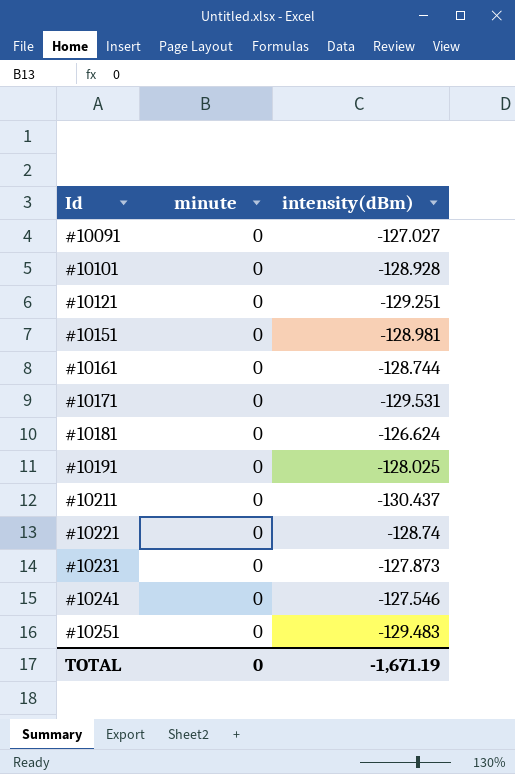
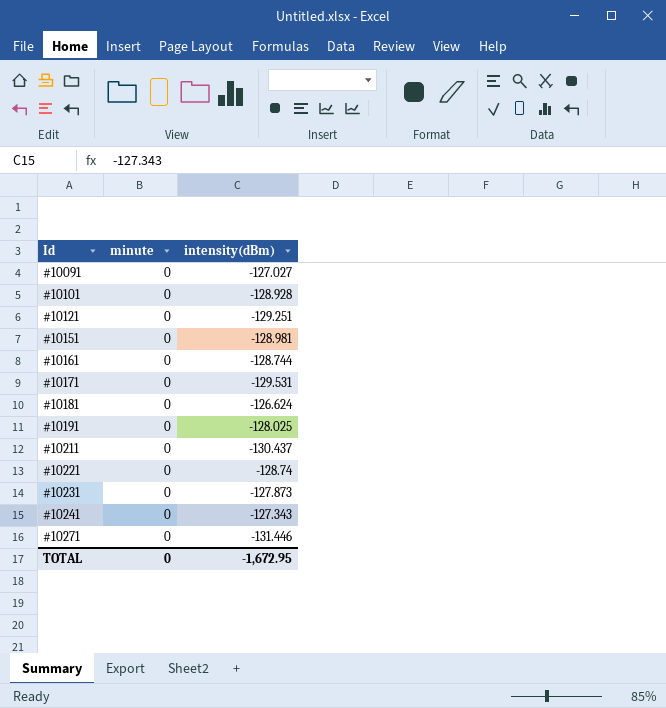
row #10251: 0 | -129.483 -> none
#10241 | intensity(dBm): -127.546 -> -127.343
row #10271: none -> 0 | -131.446
TOTAL | intensity(dBm): -1,671.19 -> -1,672.95

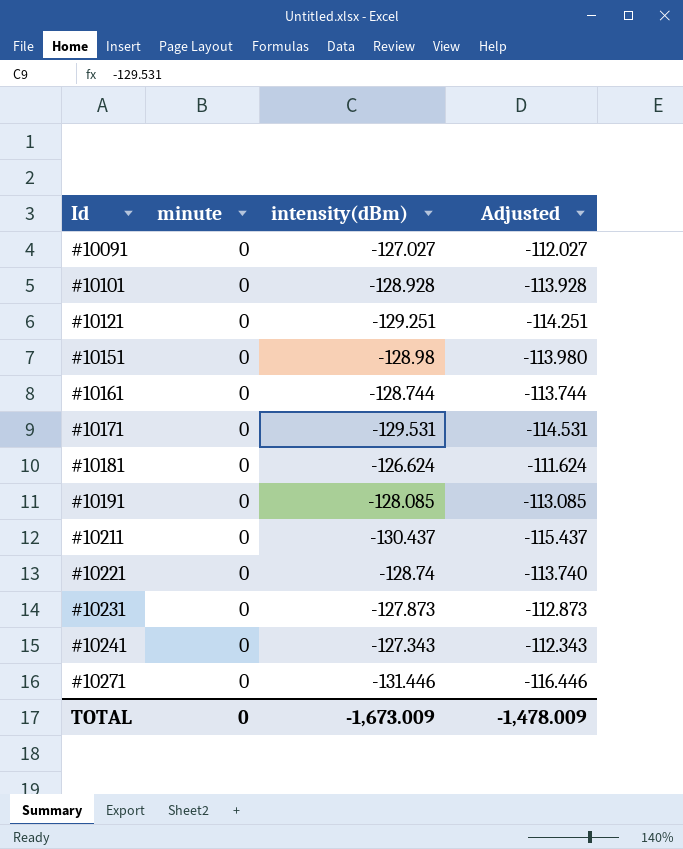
column Adjusted | formula: none -> [intensity(dBm)] + 15
#10151 | intensity(dBm): -128.981 -> -128.98
#10191 | intensity(dBm): -128.025 -> -128.085
TOTAL | intensity(dBm): -1,672.95 -> -1,673.009

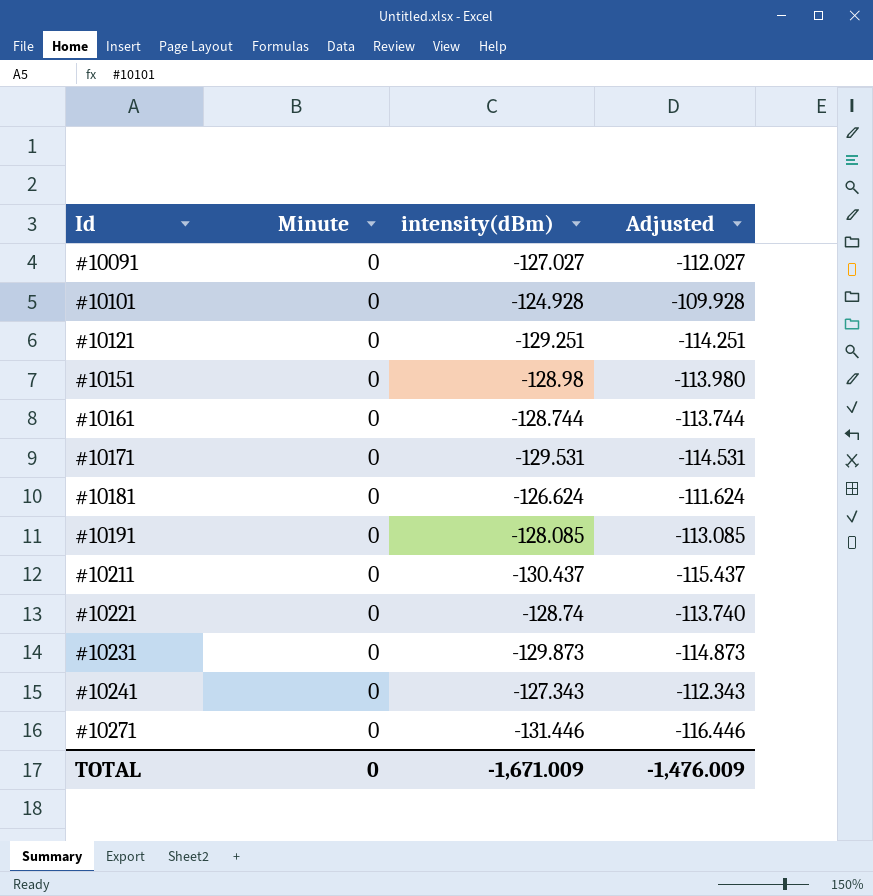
column name: minute -> Minute
#10101 | intensity(dBm): -128.928 -> -124.928
#10101 | Adjusted: -113.928 -> -109.928
#10231 | intensity(dBm): -127.873 -> -129.873
#10231 | Adjusted: -112.873 -> -114.873
TOTAL | intensity(dBm): -1,673.009 -> -1,671.009
TOTAL | Adjusted: -1,478.009 -> -1,476.009

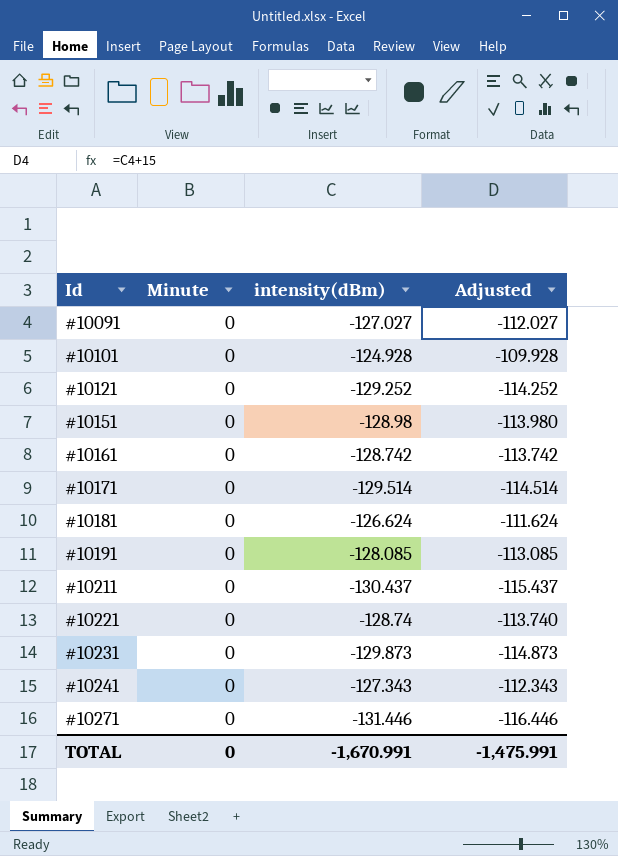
#10121 | intensity(dBm): -129.251 -> -129.252
#10121 | Adjusted: -114.251 -> -114.252
#10161 | intensity(dBm): -128.744 -> -128.742
#10161 | Adjusted: -113.744 -> -113.742
#10171 | intensity(dBm): -129.531 -> -129.514
#10171 | Adjusted: -114.531 -> -114.514
TOTAL | intensity(dBm): -1,671.009 -> -1,670.991
TOTAL | Adjusted: -1,476.009 -> -1,475.991

